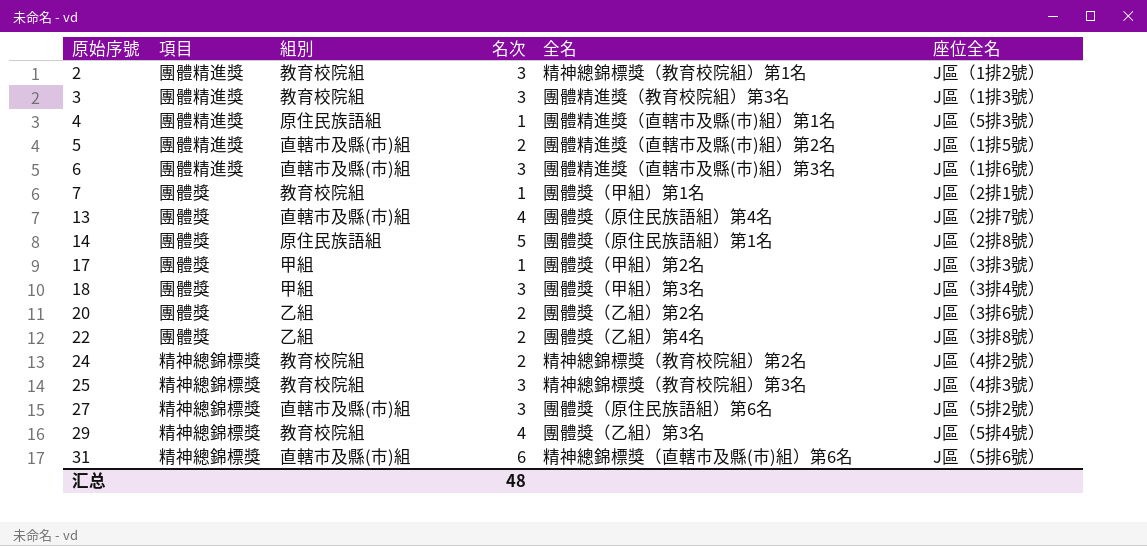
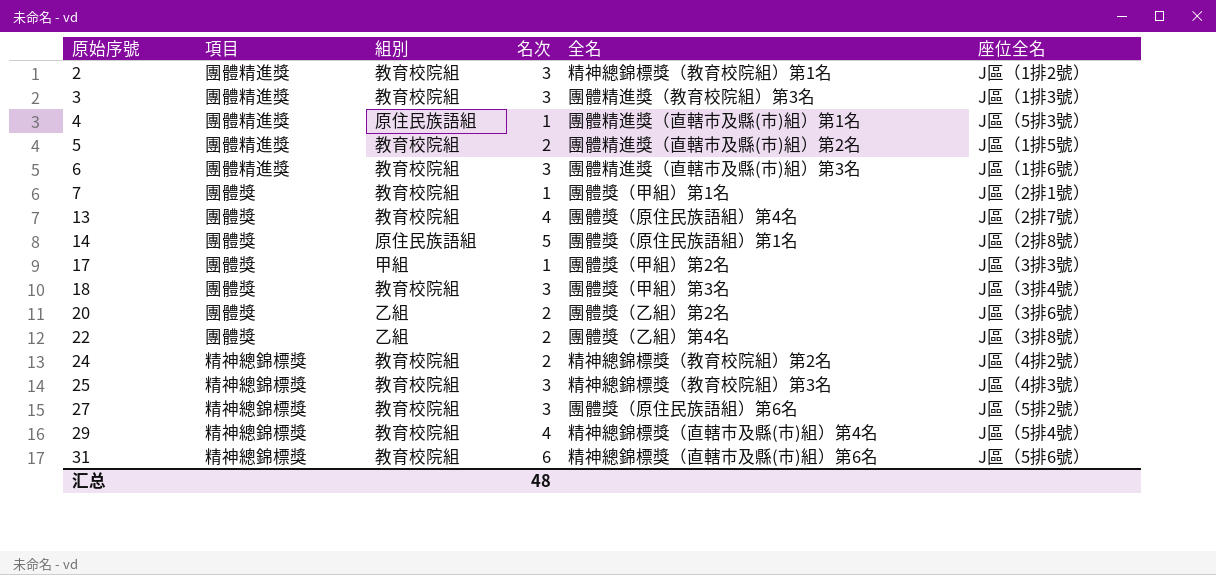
5 | 組別: 直轄市及縣(市)組 -> 教育校院組
6 | 組別: 直轄市及縣(市)組 -> 教育校院組
13 | 組別: 直轄市及縣(市)組 -> 教育校院組
18 | 組別: 甲組 -> 教育校院組
27 | 組別: 直轄市及縣(市)組 -> 教育校院組
29 | 全名: 團體獎（乙組）第3名 -> 精神總錦標獎（直轄市及縣(市)組）第4名
31 | 組別: 直轄市及縣(市)組 -> 教育校院組

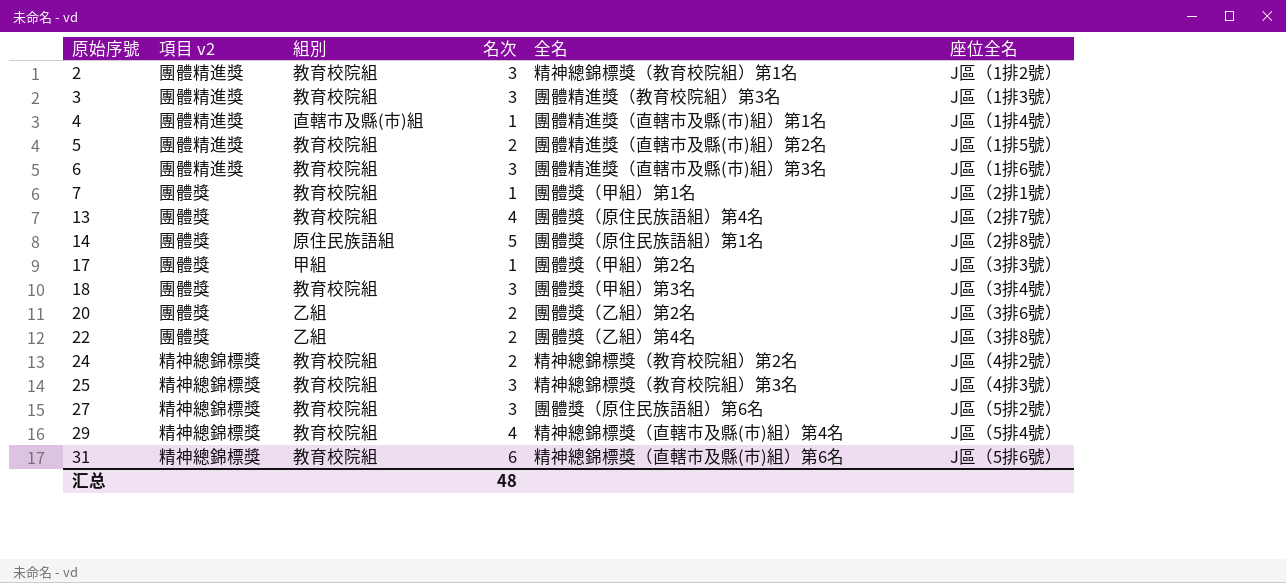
column name: 項目 -> 項目 v2
4 | 組別: 原住民族語組 -> 直轄市及縣(市)組
4 | 座位全名: J區（5排3號） -> J區（1排4號）

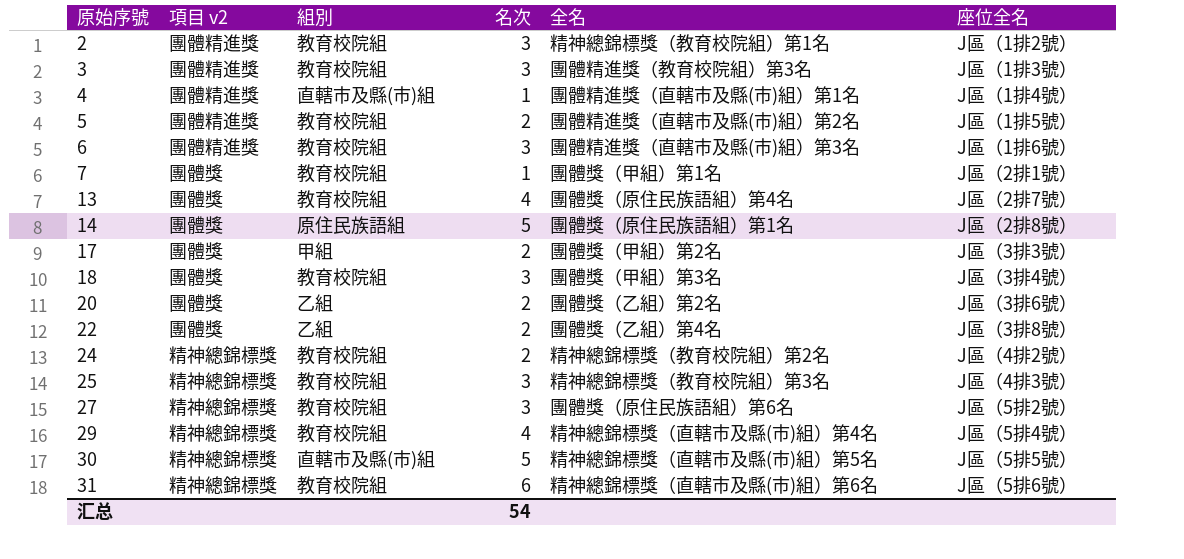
17 | 名次: 1 -> 2
row 30: none -> 精神總錦標獎 | 直轄市及縣(市)組 | 5 | 精神總錦標獎（直轄市及縣(市)組）第5名 | J區（5排5號）
汇总 | 名次: 48 -> 54

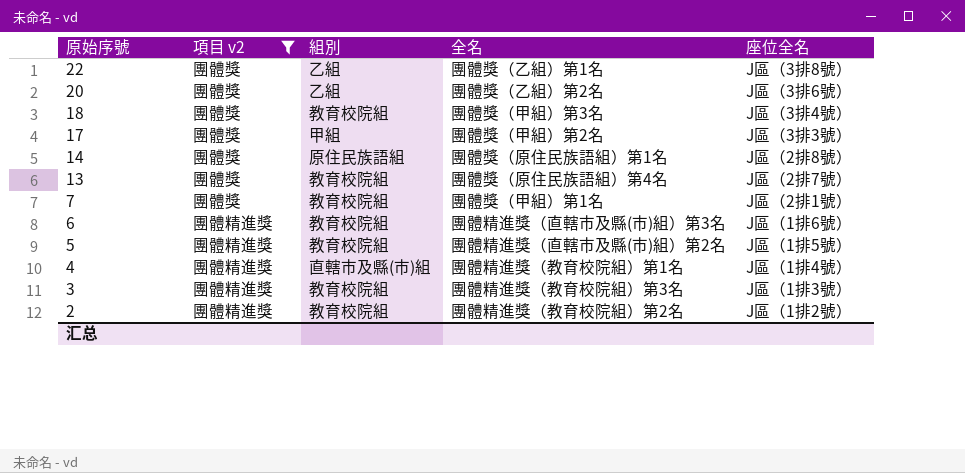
filter: none -> 項目 v2 != 精神總錦標獎
row order: 原始序號 ascending -> 原始序號 descending
column 名次 | position: 4 -> none
22 | 全名: 團體獎（乙組）第4名 -> 團體獎（乙組）第1名
4 | 全名: 團體精進獎（直轄市及縣(市)組）第1名 -> 團體精進獎（教育校院組）第1名
2 | 全名: 精神總錦標獎（教育校院組）第1名 -> 團體精進獎（教育校院組）第2名

